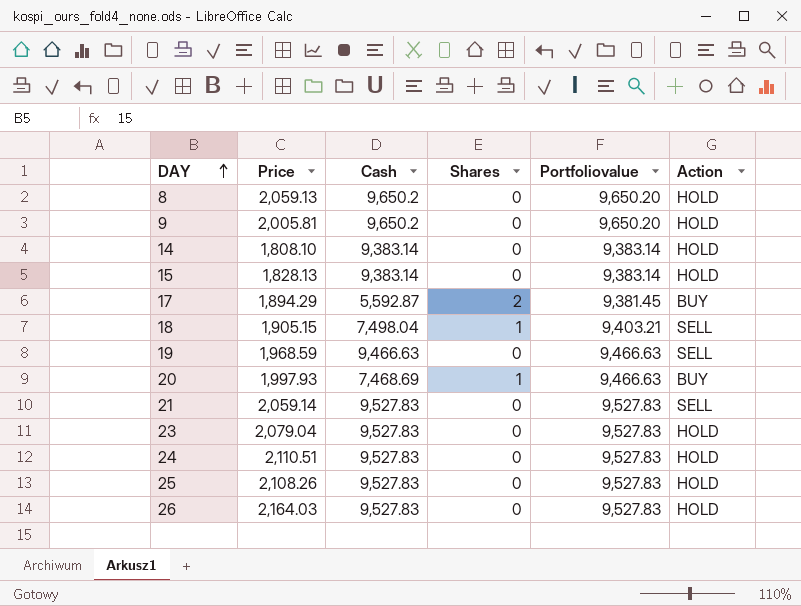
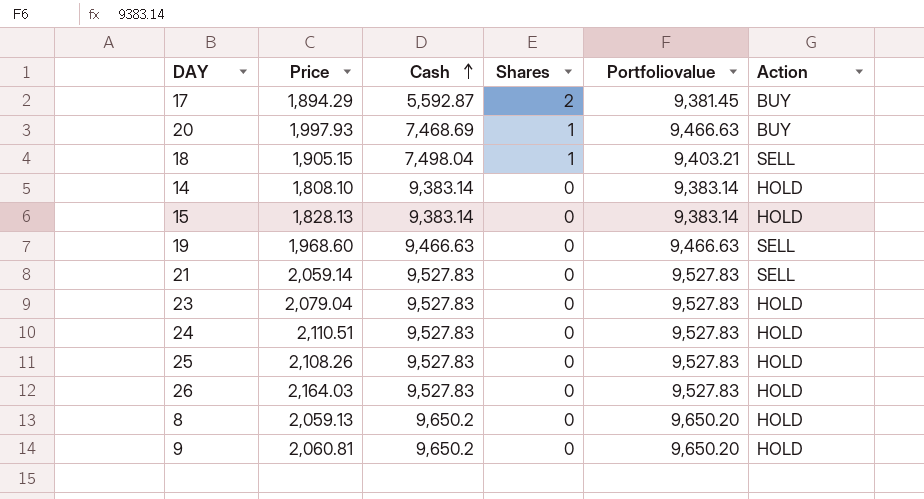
row order: DAY ascending -> Cash ascending
19 | Price: 1,968.59 -> 1,968.60
9 | Price: 2,005.81 -> 2,060.81

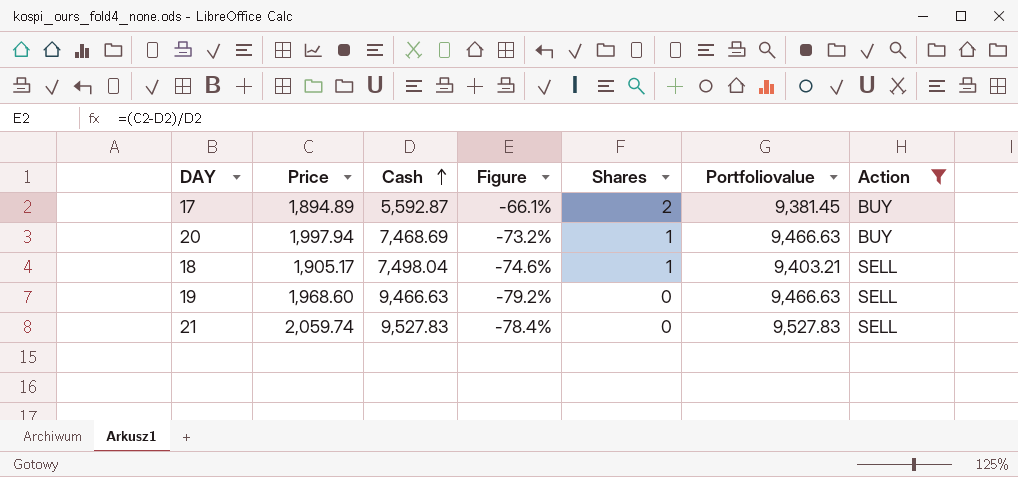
filter: none -> Action != HOLD
column Figure | formula: none -> ([Price] - [Cash]) / [Cash]
17 | Price: 1,894.29 -> 1,894.89
20 | Price: 1,997.93 -> 1,997.94
18 | Price: 1,905.15 -> 1,905.17
21 | Price: 2,059.14 -> 2,059.74

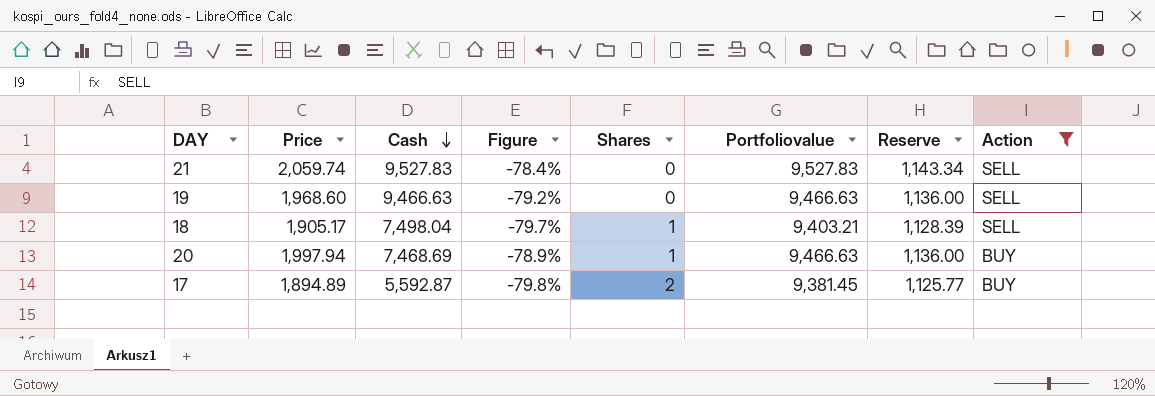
row order: Cash ascending -> Cash descending
column Figure | formula: ([Price] - [Cash]) / [Cash] -> ([Price] - [Portfoliovalue]) / [Portfoliovalue]
column Reserve | formula: none -> [Portfoliovalue] * 0.12

